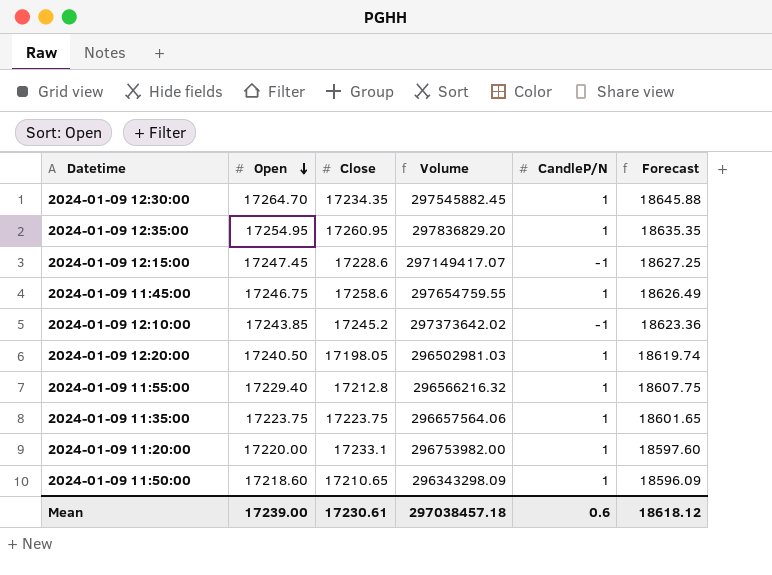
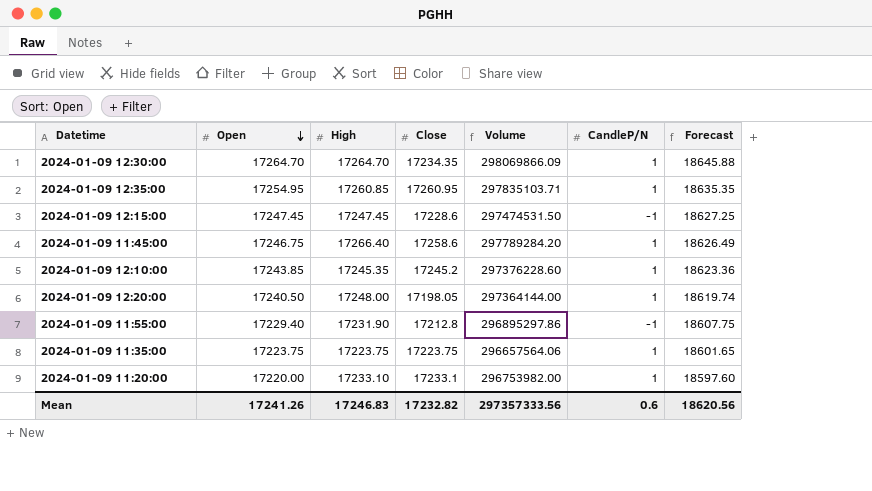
column High | position: none -> 3
column Volume | formula: [Open] * [Close] -> [Open] * [High]
row 2024-01-09 11:50:00: 17218.60 | 17210.65 | 296343298.09 | 1 | 18596.09 -> none
2024-01-09 12:10:00 | CandleP/N: -1 -> 1
2024-01-09 11:55:00 | CandleP/N: 1 -> -1
Mean | Open: 17239.00 -> 17241.26
Mean | Close: 17230.61 -> 17232.82
Mean | Volume: 297038457.18 -> 297357333.56
Mean | Forecast: 18618.12 -> 18620.56

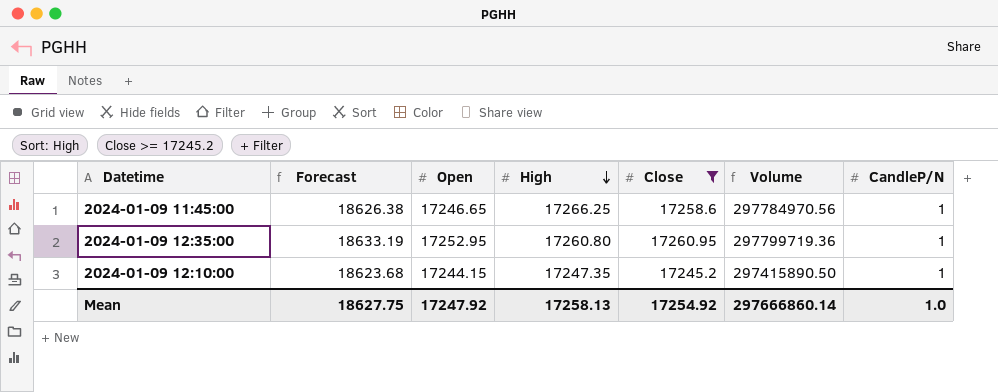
filter: none -> Close >= 17245.2
row order: Open descending -> High descending
column Forecast | position: 7 -> 2
2024-01-09 11:45:00 | Forecast: 18626.49 -> 18626.38
2024-01-09 11:45:00 | Open: 17246.75 -> 17246.65
2024-01-09 11:45:00 | High: 17266.40 -> 17266.25
2024-01-09 11:45:00 | Volume: 297789284.20 -> 297784970.56
2024-01-09 12:35:00 | Forecast: 18635.35 -> 18633.19
2024-01-09 12:35:00 | Open: 17254.95 -> 17252.95
2024-01-09 12:35:00 | High: 17260.85 -> 17260.80
2024-01-09 12:35:00 | Volume: 297835103.71 -> 297799719.36
2024-01-09 12:10:00 | Forecast: 18623.36 -> 18623.68
2024-01-09 12:10:00 | Open: 17243.85 -> 17244.15
2024-01-09 12:10:00 | High: 17245.35 -> 17247.35
2024-01-09 12:10:00 | Volume: 297376228.60 -> 297415890.50
Mean | Forecast: 18620.56 -> 18627.75
Mean | Open: 17241.26 -> 17247.92
Mean | High: 17246.83 -> 17258.13
Mean | Close: 17232.82 -> 17254.92
Mean | Volume: 297357333.56 -> 297666860.14
Mean | CandleP/N: 0.6 -> 1.0

